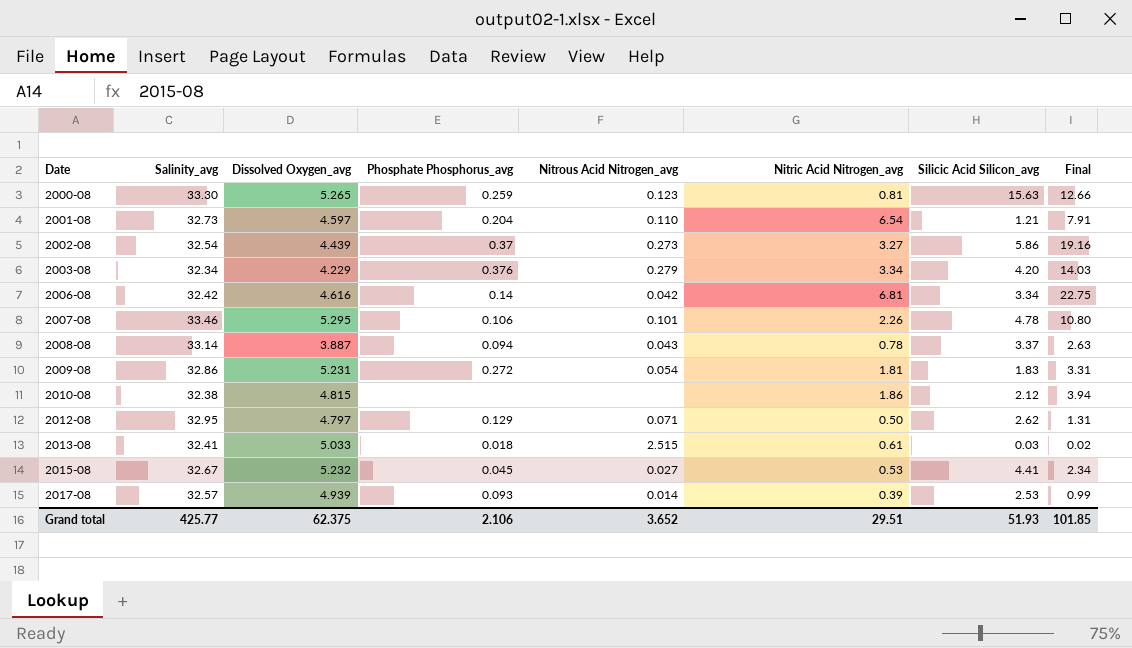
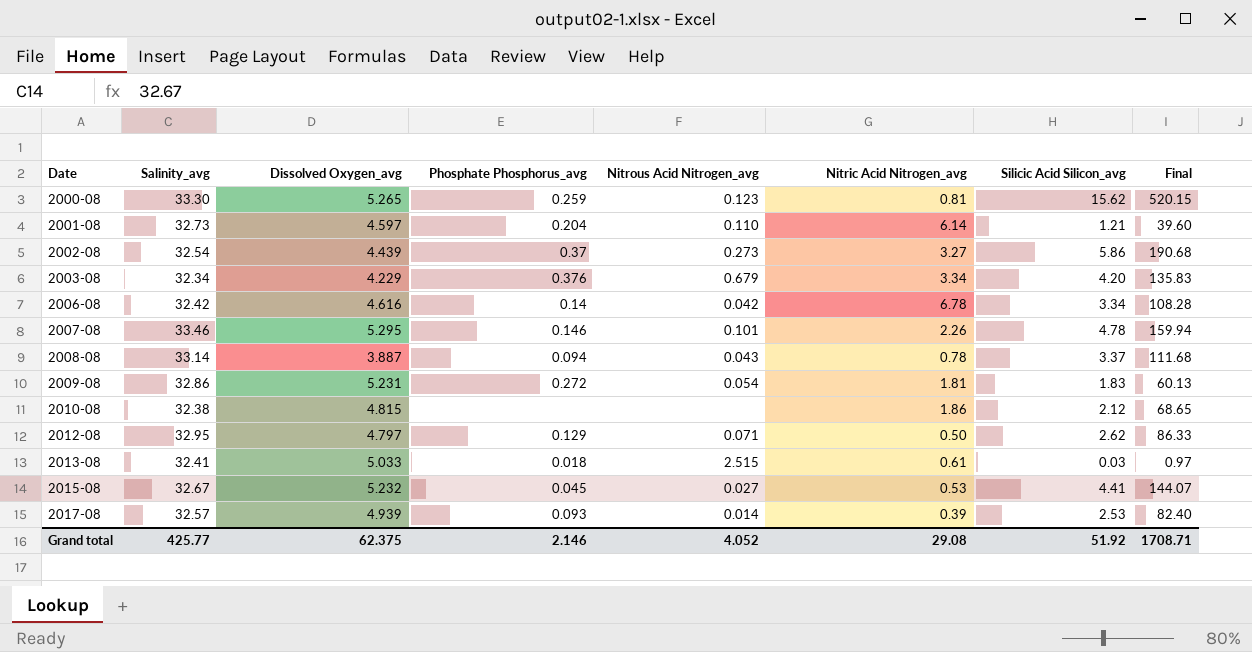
column Final | formula: [Nitric Acid Nitrogen_avg] * [Silicic Acid Silicon_avg] -> [Salinity_avg] * [Silicic Acid Silicon_avg]
2000-08 | Silicic Acid Silicon_avg: 15.63 -> 15.62
2001-08 | Nitric Acid Nitrogen_avg: 6.54 -> 6.14
2003-08 | Nitrous Acid Nitrogen_avg: 0.279 -> 0.679
2006-08 | Nitric Acid Nitrogen_avg: 6.81 -> 6.78
2007-08 | Phosphate Phosphorus_avg: 0.106 -> 0.146
Grand total | Phosphate Phosphorus_avg: 2.106 -> 2.146
Grand total | Nitrous Acid Nitrogen_avg: 3.652 -> 4.052
Grand total | Nitric Acid Nitrogen_avg: 29.51 -> 29.08
Grand total | Silicic Acid Silicon_avg: 51.93 -> 51.92
Grand total | Final: 101.85 -> 1708.71

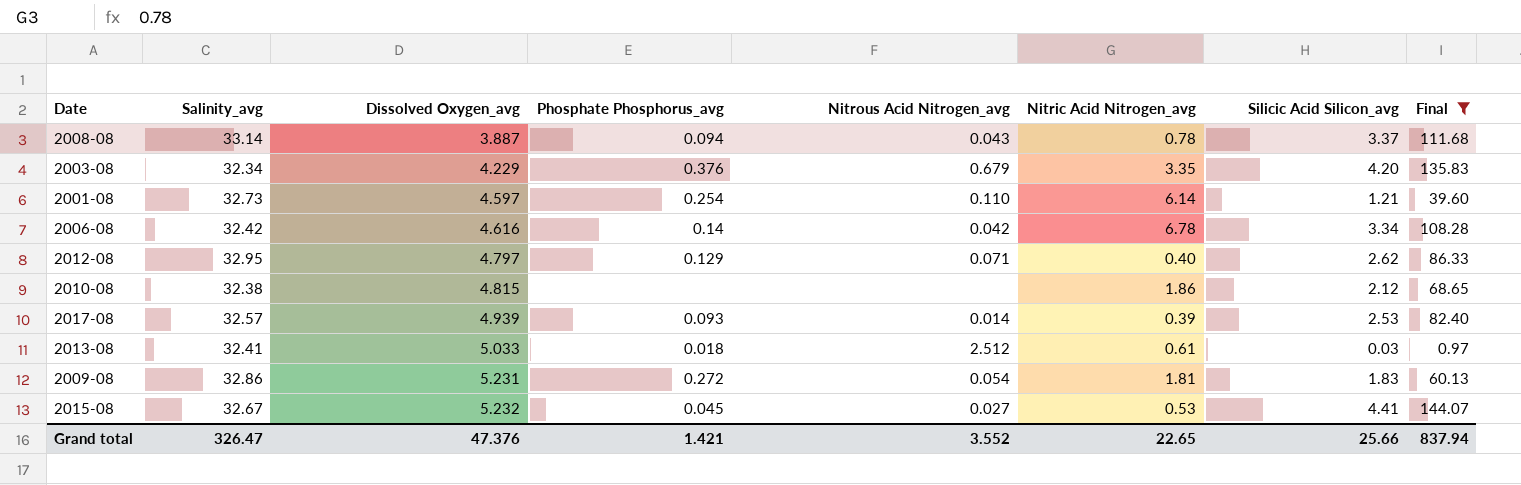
filter: none -> Final <= 144.07
row order: Date ascending -> Dissolved Oxygen_avg ascending
2003-08 | Nitric Acid Nitrogen_avg: 3.34 -> 3.35
2001-08 | Phosphate Phosphorus_avg: 0.204 -> 0.254
2012-08 | Nitric Acid Nitrogen_avg: 0.50 -> 0.40
2013-08 | Nitrous Acid Nitrogen_avg: 2.515 -> 2.512
Grand total | Salinity_avg: 425.77 -> 326.47
Grand total | Dissolved Oxygen_avg: 62.375 -> 47.376
Grand total | Phosphate Phosphorus_avg: 2.146 -> 1.421
Grand total | Nitrous Acid Nitrogen_avg: 4.052 -> 3.552
Grand total | Nitric Acid Nitrogen_avg: 29.08 -> 22.65
Grand total | Silicic Acid Silicon_avg: 51.92 -> 25.66
Grand total | Final: 1708.71 -> 837.94

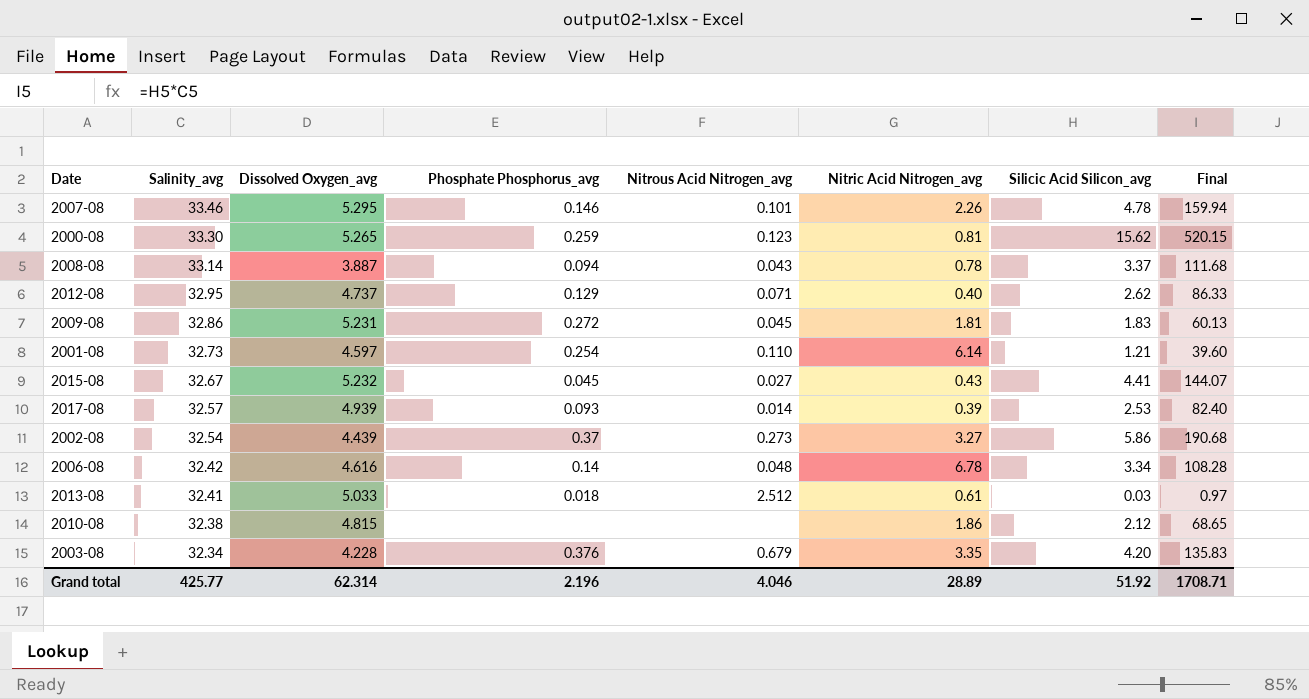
filter: Final <= 144.07 -> none
row order: Dissolved Oxygen_avg ascending -> Salinity_avg descending
2012-08 | Dissolved Oxygen_avg: 4.797 -> 4.737
2009-08 | Nitrous Acid Nitrogen_avg: 0.054 -> 0.045
2015-08 | Nitric Acid Nitrogen_avg: 0.53 -> 0.43
2006-08 | Nitrous Acid Nitrogen_avg: 0.042 -> 0.048
2003-08 | Dissolved Oxygen_avg: 4.229 -> 4.228
Grand total | Salinity_avg: 326.47 -> 425.77
Grand total | Dissolved Oxygen_avg: 47.376 -> 62.314
Grand total | Phosphate Phosphorus_avg: 1.421 -> 2.196
Grand total | Nitrous Acid Nitrogen_avg: 3.552 -> 4.046
Grand total | Nitric Acid Nitrogen_avg: 22.65 -> 28.89
Grand total | Silicic Acid Silicon_avg: 25.66 -> 51.92
Grand total | Final: 837.94 -> 1708.71

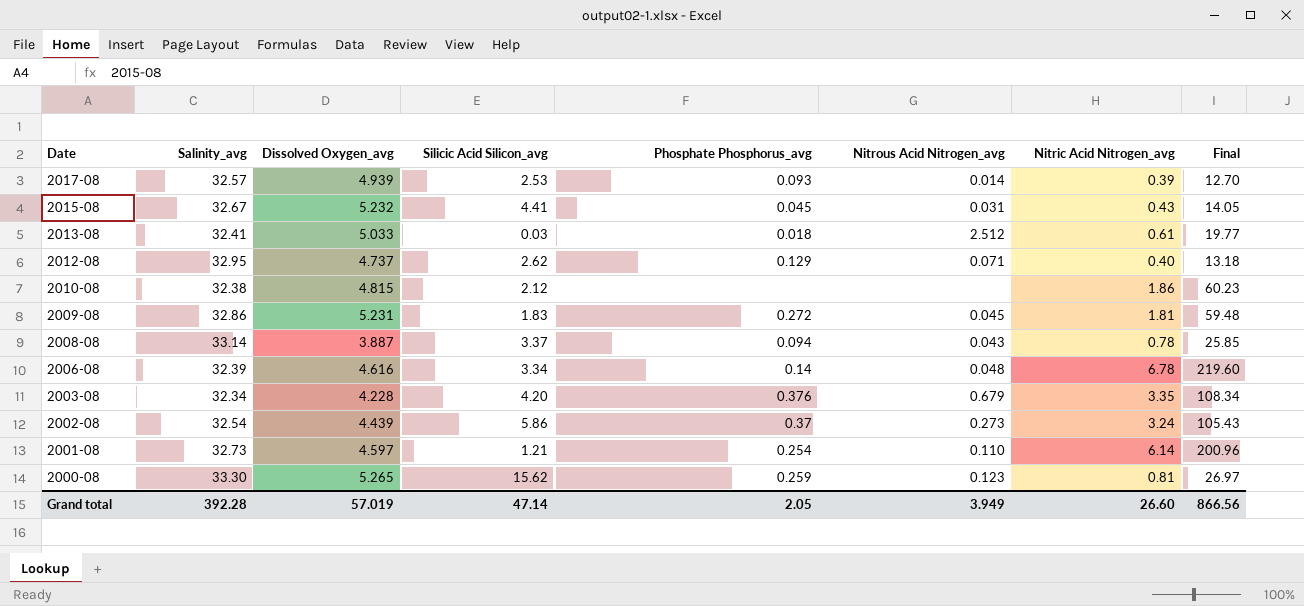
row order: Salinity_avg descending -> Date descending
column Silicic Acid Silicon_avg | position: 7 -> 4
column Final | formula: [Salinity_avg] * [Silicic Acid Silicon_avg] -> [Salinity_avg] * [Nitric Acid Nitrogen_avg]
row 2007-08: 33.46 | 5.295 | 0.146 | 0.101 | 2.26 | 4.78 | 159.94 -> none
2015-08 | Nitrous Acid Nitrogen_avg: 0.027 -> 0.031
2006-08 | Salinity_avg: 32.42 -> 32.39
2002-08 | Nitric Acid Nitrogen_avg: 3.27 -> 3.24
Grand total | Salinity_avg: 425.77 -> 392.28
Grand total | Dissolved Oxygen_avg: 62.314 -> 57.019
Grand total | Silicic Acid Silicon_avg: 51.92 -> 47.14
Grand total | Phosphate Phosphorus_avg: 2.196 -> 2.05
Grand total | Nitrous Acid Nitrogen_avg: 4.046 -> 3.949
Grand total | Nitric Acid Nitrogen_avg: 28.89 -> 26.60
Grand total | Final: 1708.71 -> 866.56

